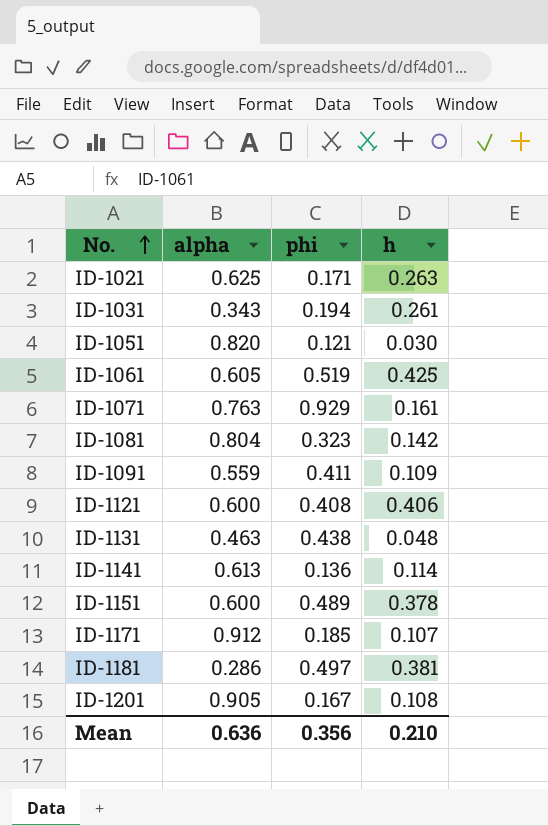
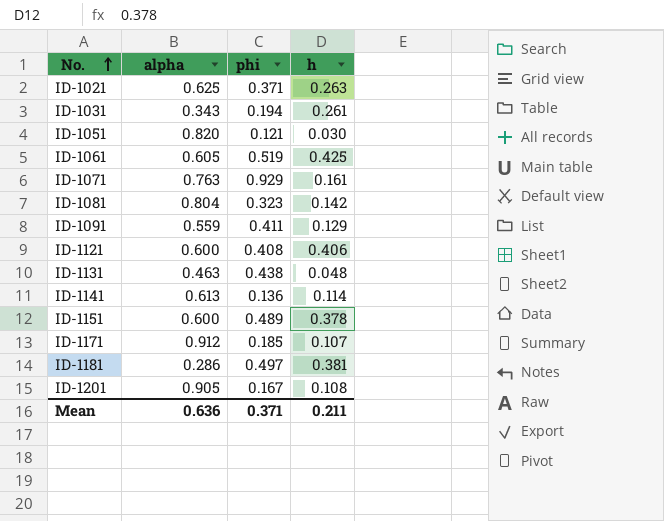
ID-1021 | phi: 0.171 -> 0.371
ID-1091 | h: 0.109 -> 0.129
Mean | phi: 0.356 -> 0.371
Mean | h: 0.210 -> 0.211

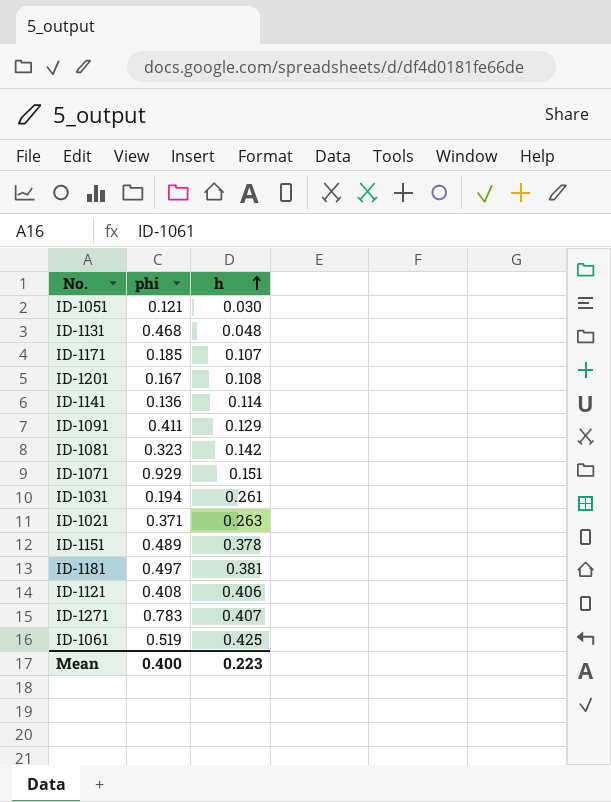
row order: No. ascending -> h ascending
column alpha | position: 2 -> none
ID-1131 | phi: 0.438 -> 0.468
ID-1071 | h: 0.161 -> 0.151
row ID-1271: none -> 0.783 | 0.407
Mean | phi: 0.371 -> 0.400
Mean | h: 0.211 -> 0.223

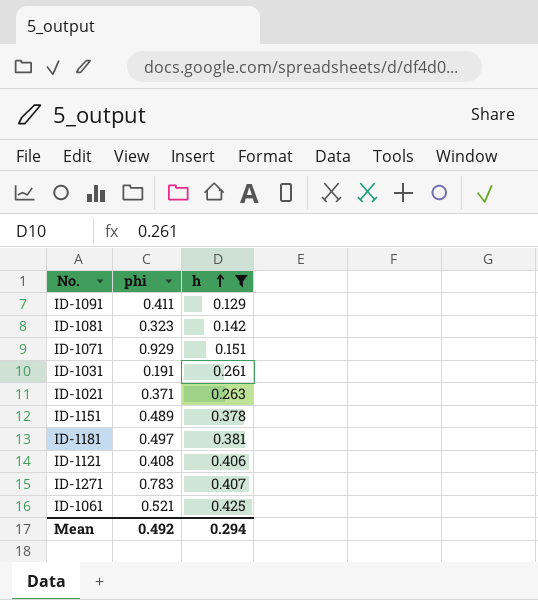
filter: none -> h >= 0.129
ID-1031 | phi: 0.194 -> 0.191
ID-1061 | phi: 0.519 -> 0.521
Mean | phi: 0.400 -> 0.492
Mean | h: 0.223 -> 0.294

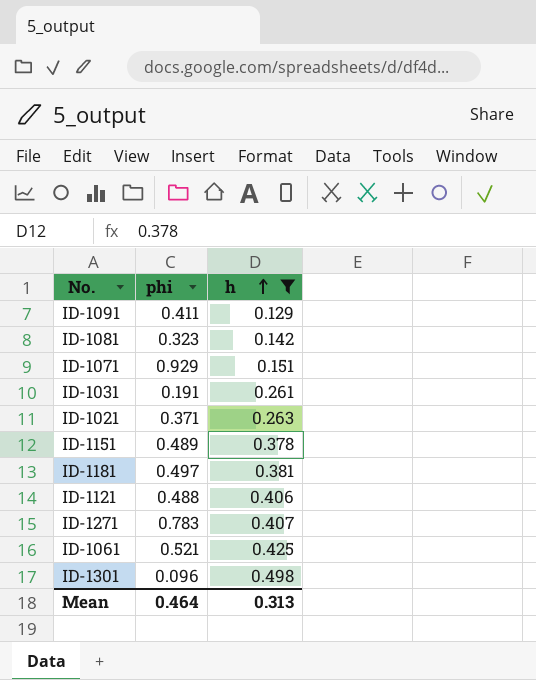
ID-1121 | phi: 0.408 -> 0.488
row ID-1301: none -> 0.096 | 0.498
Mean | phi: 0.492 -> 0.464
Mean | h: 0.294 -> 0.313

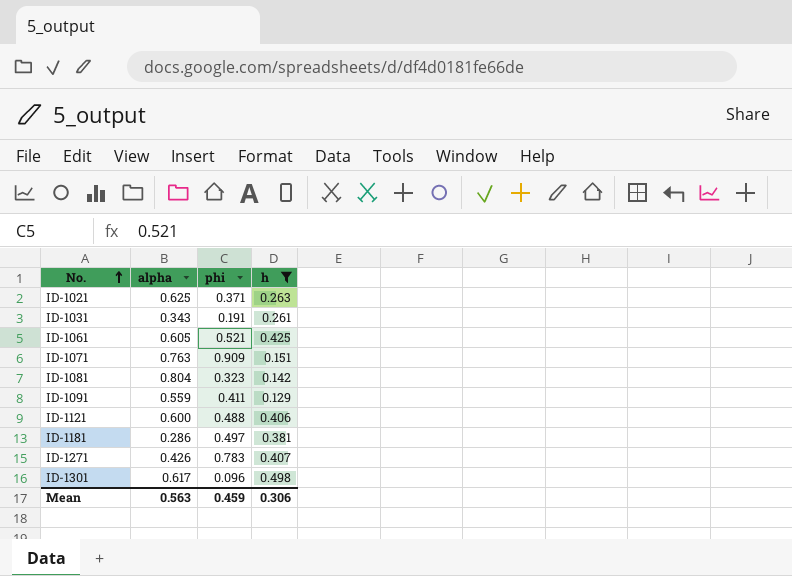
row order: h ascending -> No. ascending
column alpha | position: none -> 2
row ID-1151: 0.489 | 0.378 -> none
ID-1071 | phi: 0.929 -> 0.909
Mean | phi: 0.464 -> 0.459
Mean | h: 0.313 -> 0.306

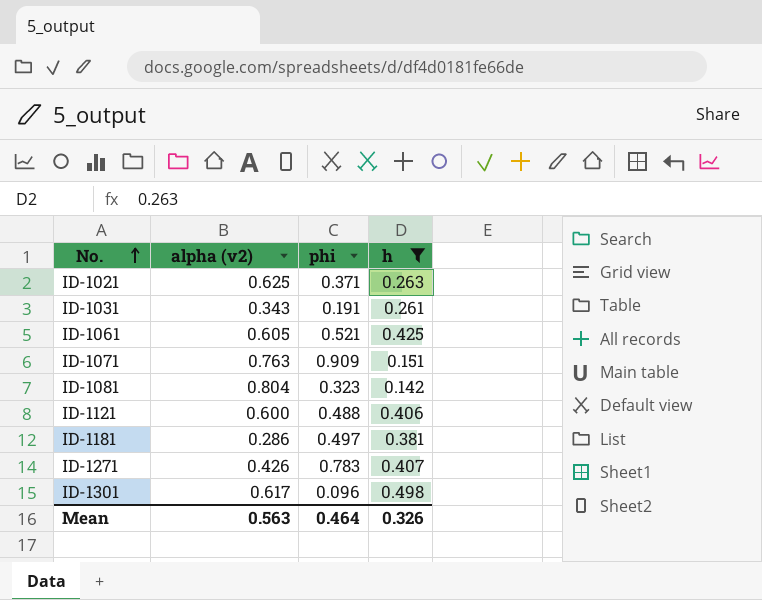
column name: alpha -> alpha (v2)
row ID-1091: 0.559 | 0.411 | 0.129 -> none
Mean | phi: 0.459 -> 0.464
Mean | h: 0.306 -> 0.326

